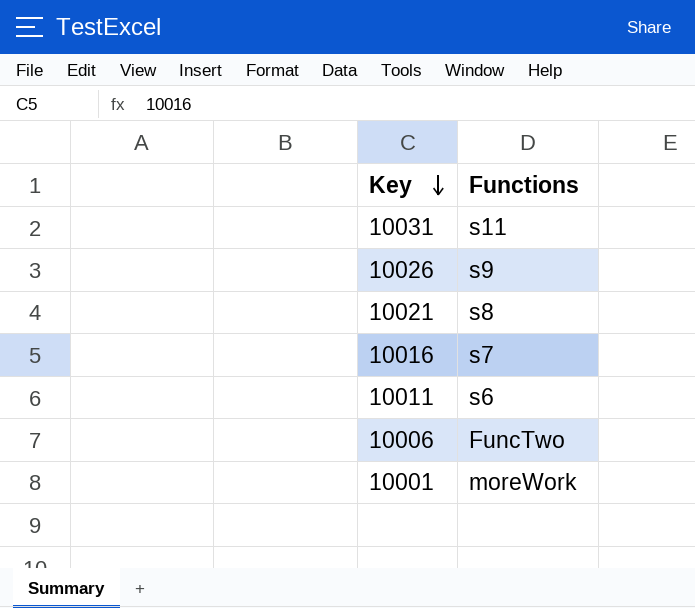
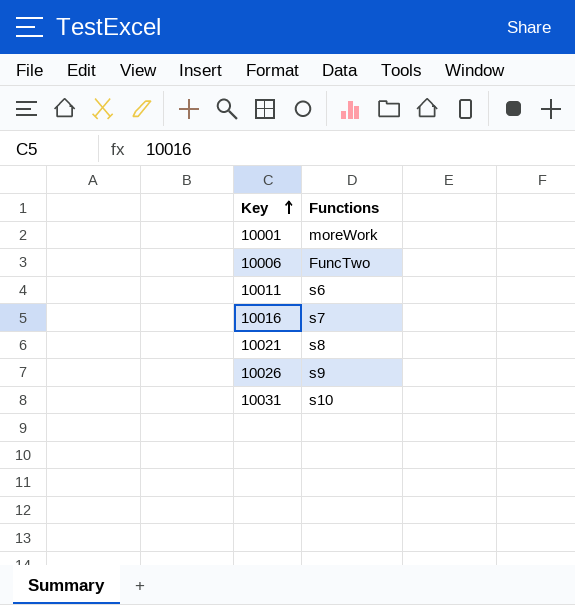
row order: Key descending -> Key ascending
10031 | Functions: s11 -> s10

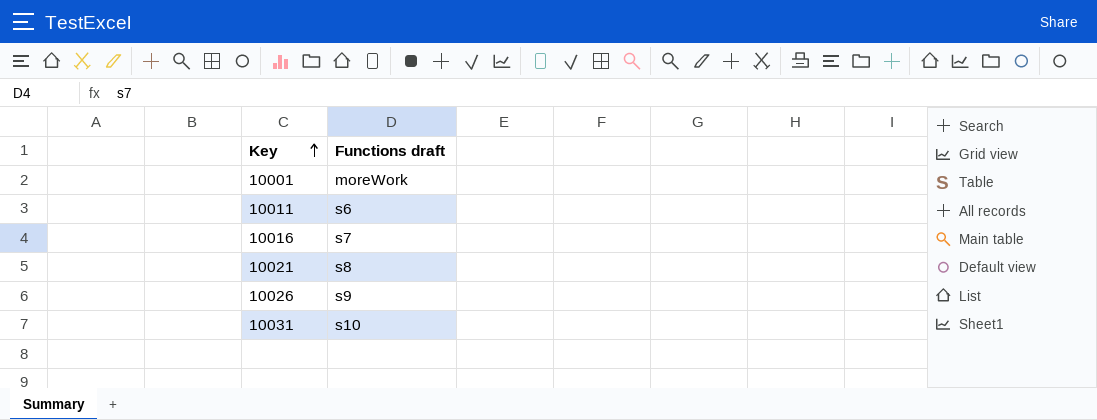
column name: Functions -> Functions draft
row 10006: FuncTwo -> none

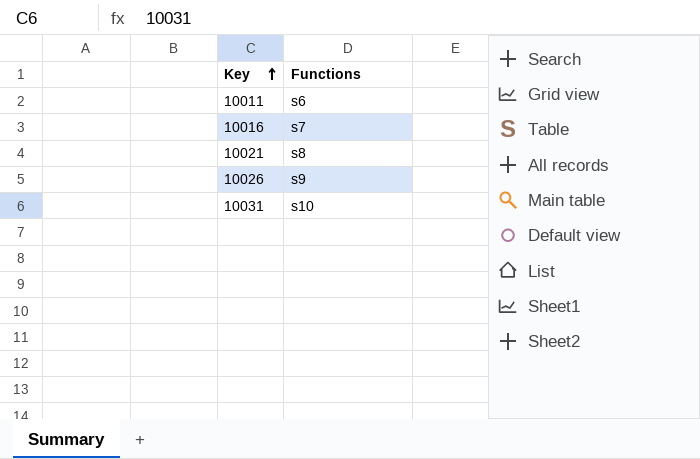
column name: Functions draft -> Functions
row 10001: moreWork -> none

